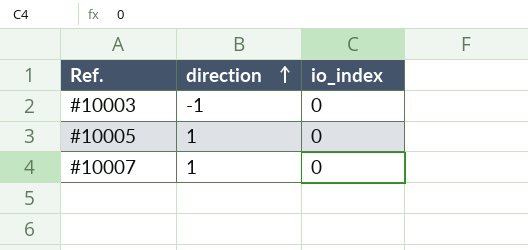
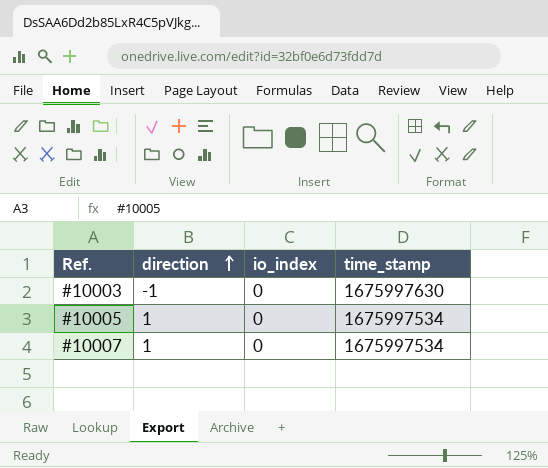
column time_stamp | position: none -> 4

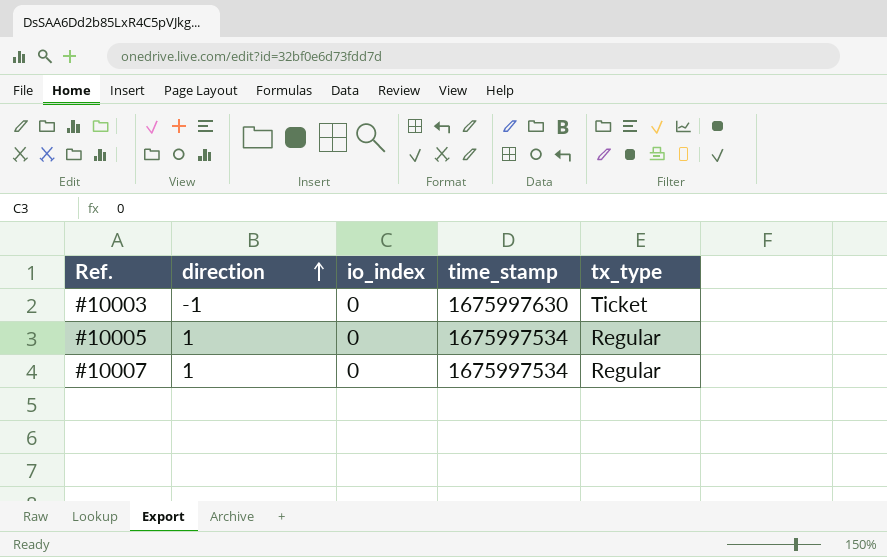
column tx_type | position: none -> 5

